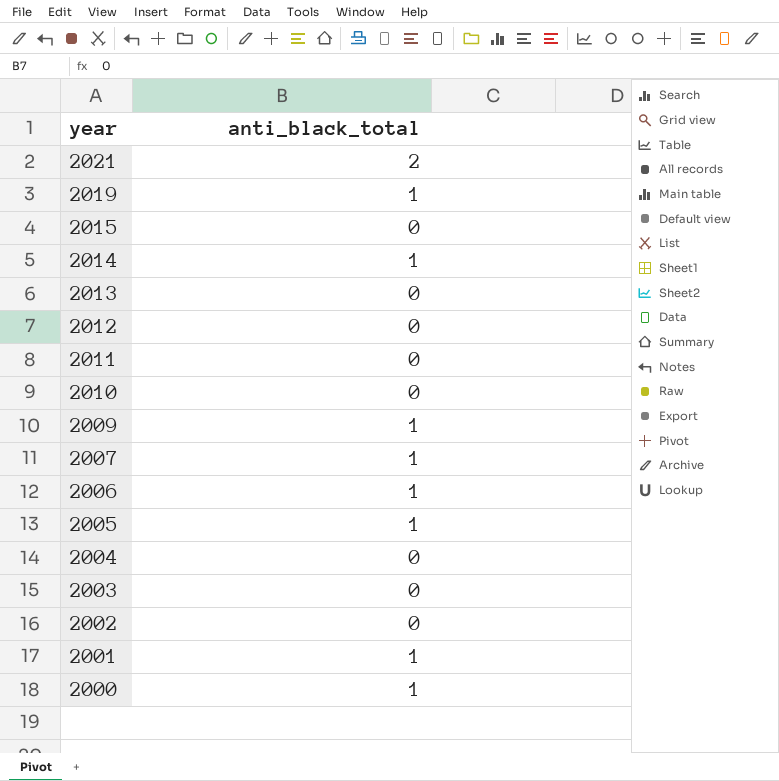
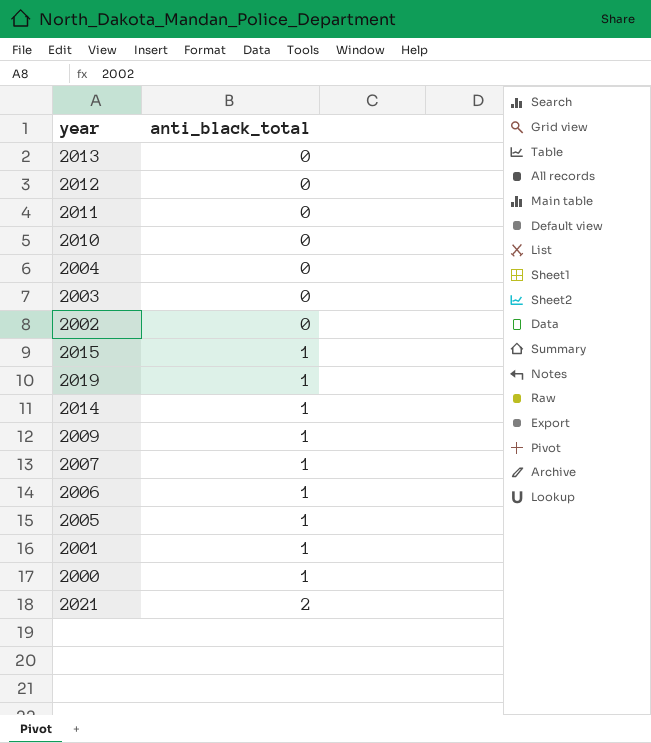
row order: year descending -> anti_black_total ascending
2015 | anti_black_total: 0 -> 1

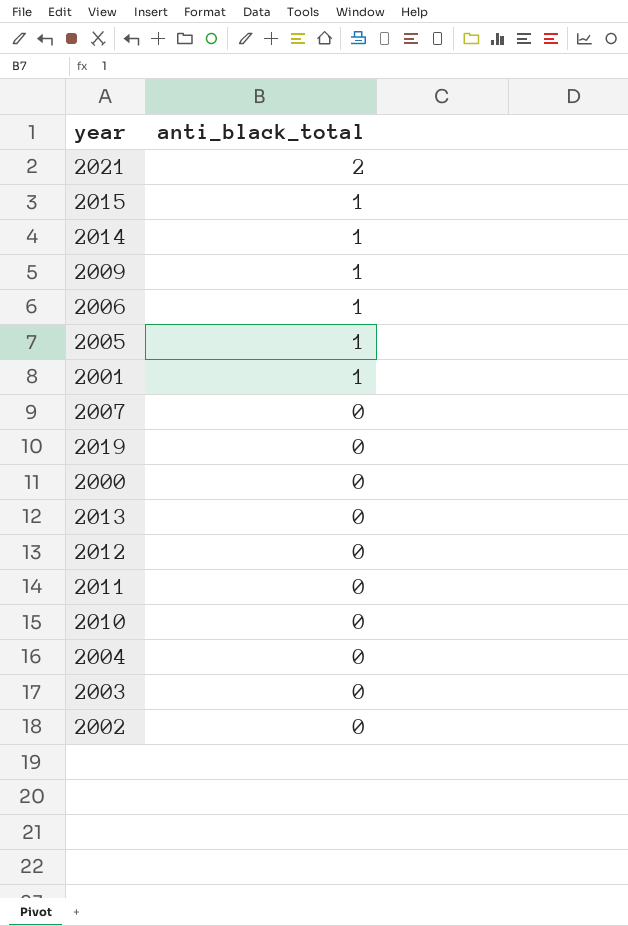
row order: anti_black_total ascending -> anti_black_total descending
2007 | anti_black_total: 1 -> 0
2019 | anti_black_total: 1 -> 0
2000 | anti_black_total: 1 -> 0

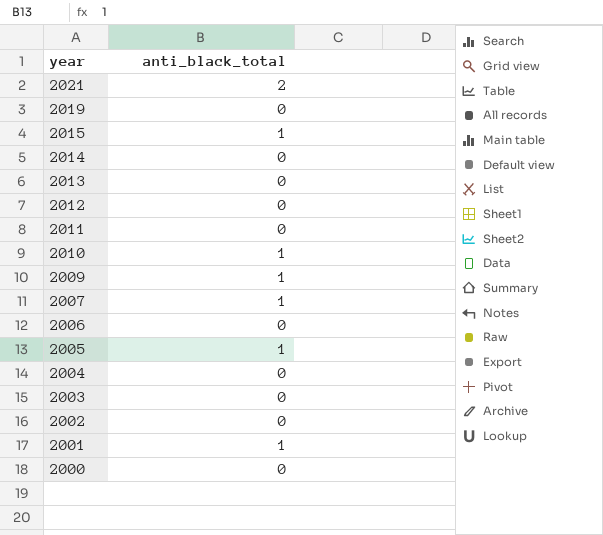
row order: anti_black_total descending -> year descending
2014 | anti_black_total: 1 -> 0
2010 | anti_black_total: 0 -> 1
2007 | anti_black_total: 0 -> 1
2006 | anti_black_total: 1 -> 0

